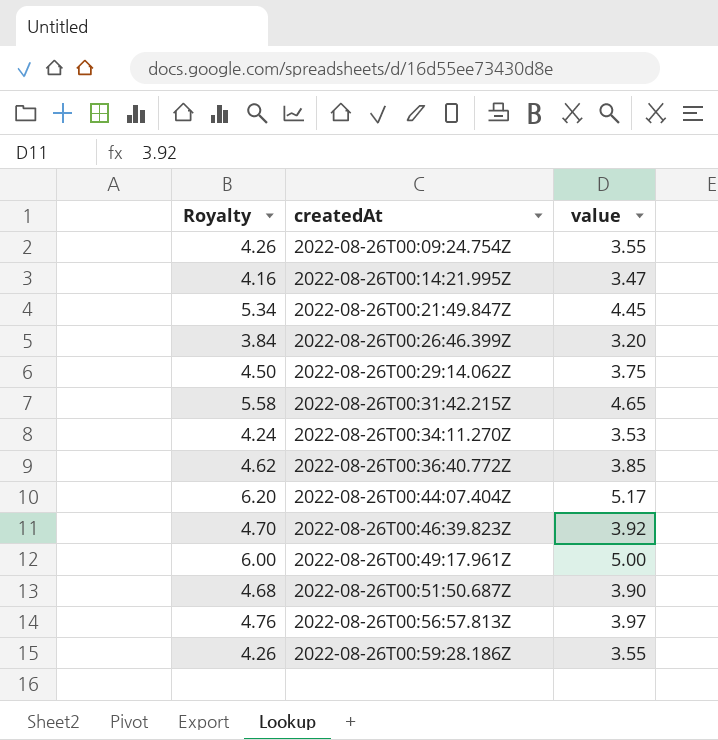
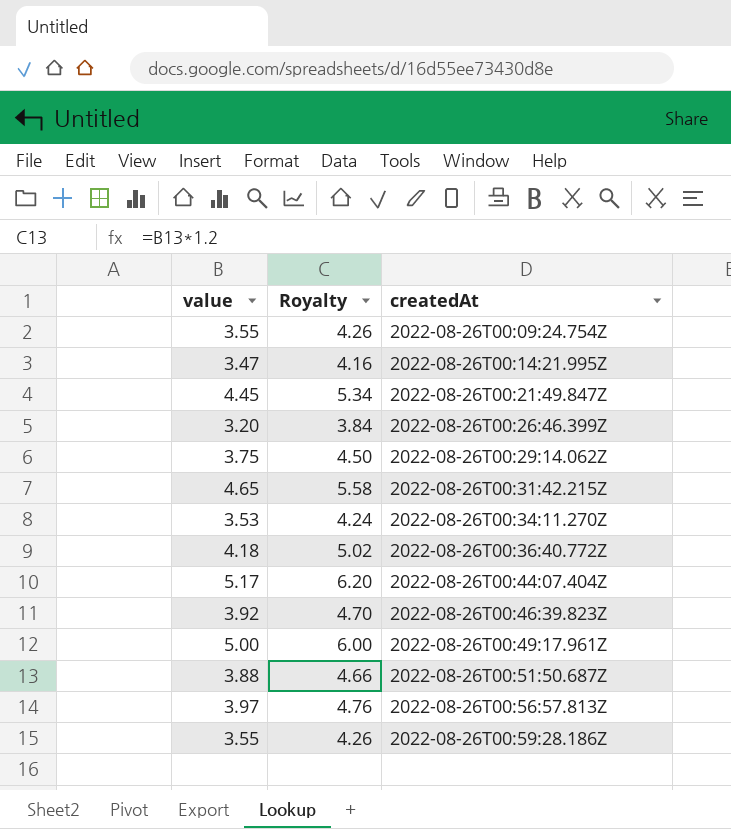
column value | position: 3 -> 1
2022-08-26T00:36:40.772Z | value: 3.85 -> 4.18
2022-08-26T00:36:40.772Z | Royalty: 4.62 -> 5.02
2022-08-26T00:51:50.687Z | value: 3.90 -> 3.88
2022-08-26T00:51:50.687Z | Royalty: 4.68 -> 4.66

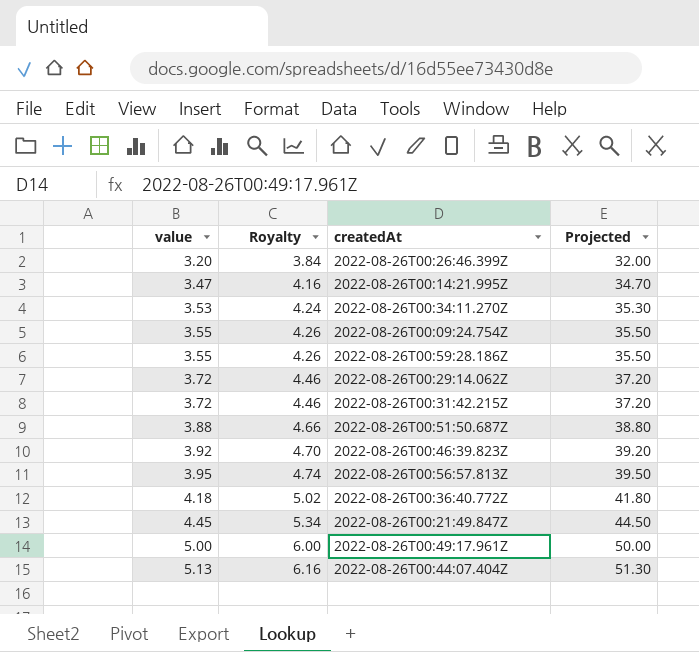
row order: createdAt ascending -> value ascending
column Projected | formula: none -> [value] * 10
2022-08-26T00:29:14.062Z | value: 3.75 -> 3.72
2022-08-26T00:29:14.062Z | Royalty: 4.50 -> 4.46
2022-08-26T00:31:42.215Z | value: 4.65 -> 3.72
2022-08-26T00:31:42.215Z | Royalty: 5.58 -> 4.46
2022-08-26T00:56:57.813Z | value: 3.97 -> 3.95
2022-08-26T00:56:57.813Z | Royalty: 4.76 -> 4.74
2022-08-26T00:44:07.404Z | value: 5.17 -> 5.13
2022-08-26T00:44:07.404Z | Royalty: 6.20 -> 6.16

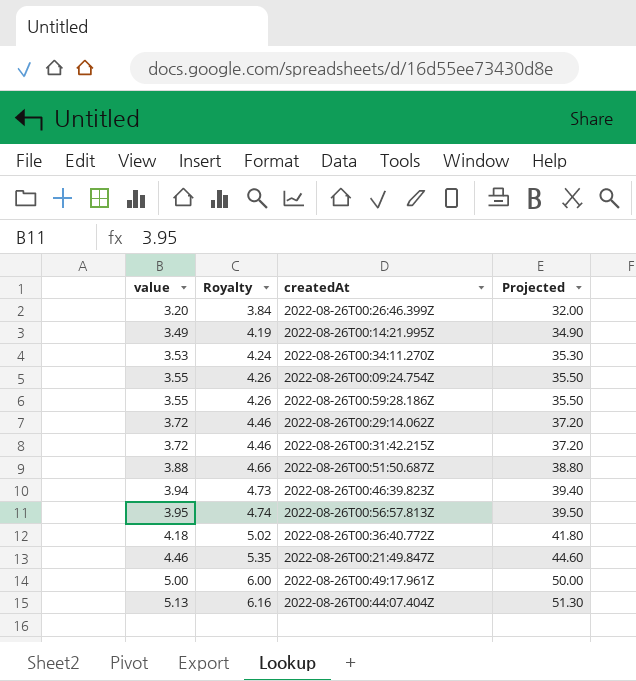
2022-08-26T00:14:21.995Z | value: 3.47 -> 3.49
2022-08-26T00:14:21.995Z | Royalty: 4.16 -> 4.19
2022-08-26T00:14:21.995Z | Projected: 34.70 -> 34.90
2022-08-26T00:46:39.823Z | value: 3.92 -> 3.94
2022-08-26T00:46:39.823Z | Royalty: 4.70 -> 4.73
2022-08-26T00:46:39.823Z | Projected: 39.20 -> 39.40
2022-08-26T00:21:49.847Z | value: 4.45 -> 4.46
2022-08-26T00:21:49.847Z | Royalty: 5.34 -> 5.35
2022-08-26T00:21:49.847Z | Projected: 44.50 -> 44.60

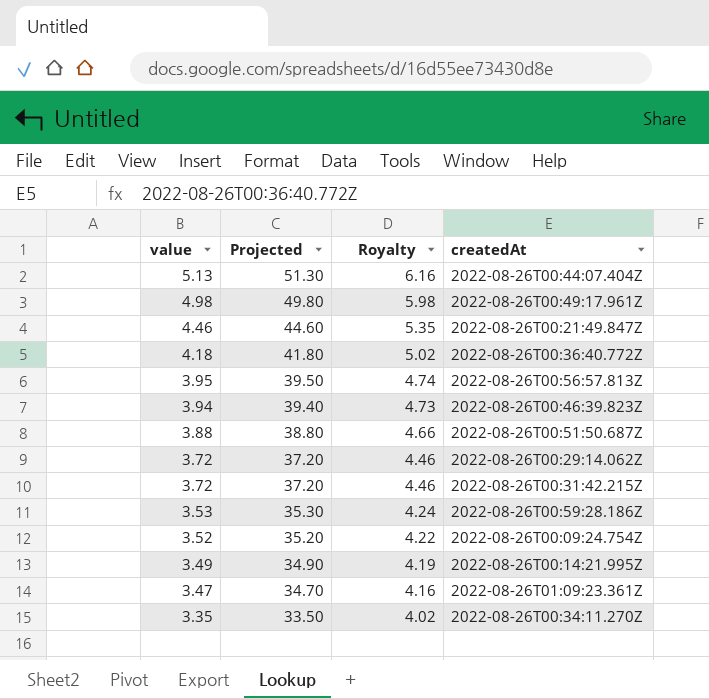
row order: value ascending -> value descending
column Projected | position: 4 -> 2
row 2022-08-26T00:26:46.399Z: 3.20 | 3.84 | 32.00 -> none
2022-08-26T00:49:17.961Z | value: 5.00 -> 4.98
2022-08-26T00:49:17.961Z | Projected: 50.00 -> 49.80
2022-08-26T00:49:17.961Z | Royalty: 6.00 -> 5.98
2022-08-26T00:59:28.186Z | value: 3.55 -> 3.53
2022-08-26T00:59:28.186Z | Projected: 35.50 -> 35.30
2022-08-26T00:59:28.186Z | Royalty: 4.26 -> 4.24
2022-08-26T00:09:24.754Z | value: 3.55 -> 3.52
2022-08-26T00:09:24.754Z | Projected: 35.50 -> 35.20
2022-08-26T00:09:24.754Z | Royalty: 4.26 -> 4.22
row 2022-08-26T01:09:23.361Z: none -> 3.47 | 34.70 | 4.16
2022-08-26T00:34:11.270Z | value: 3.53 -> 3.35
2022-08-26T00:34:11.270Z | Projected: 35.30 -> 33.50
2022-08-26T00:34:11.270Z | Royalty: 4.24 -> 4.02

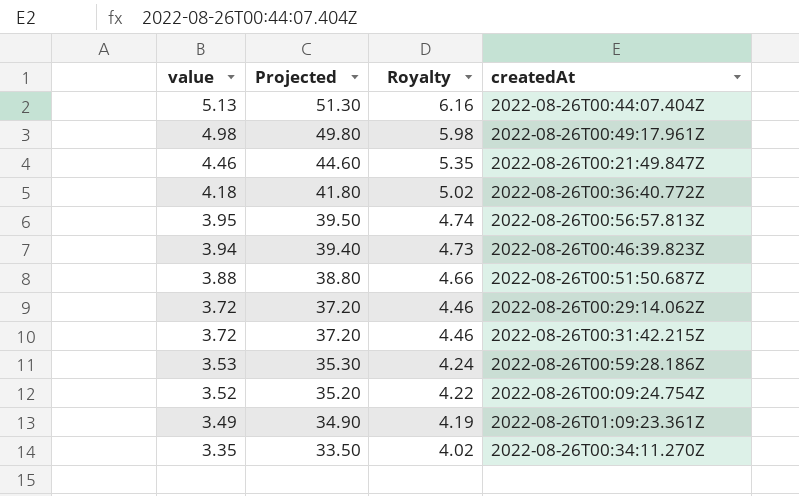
row 2022-08-26T00:14:21.995Z: 3.49 | 34.90 | 4.19 -> none
2022-08-26T01:09:23.361Z | value: 3.47 -> 3.49
2022-08-26T01:09:23.361Z | Projected: 34.70 -> 34.90
2022-08-26T01:09:23.361Z | Royalty: 4.16 -> 4.19

